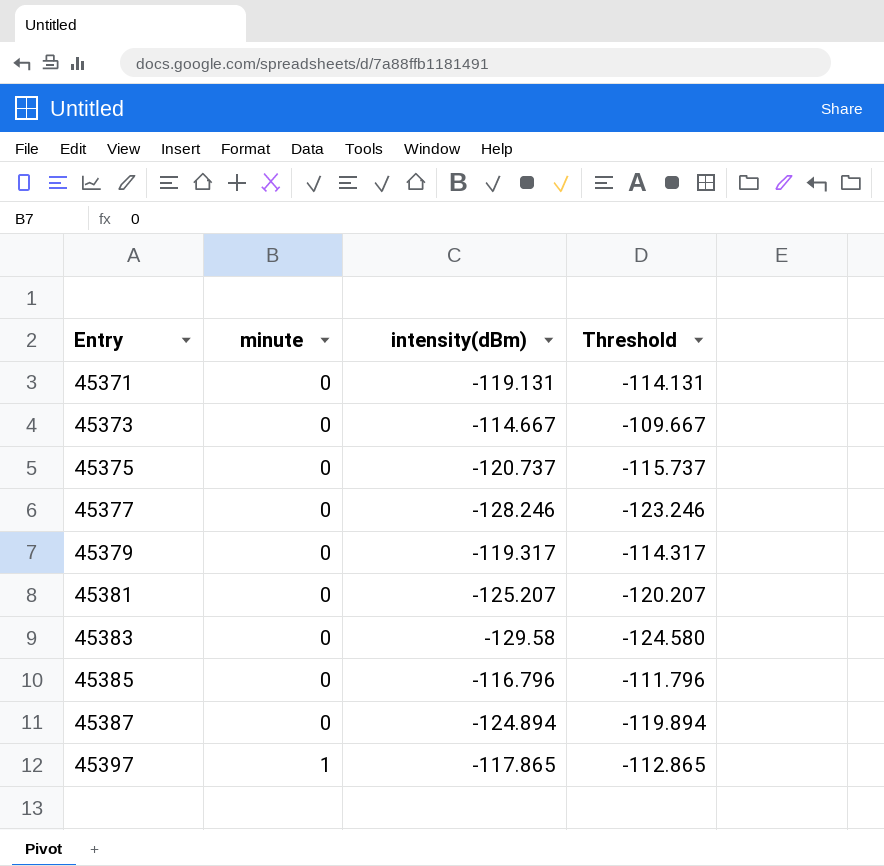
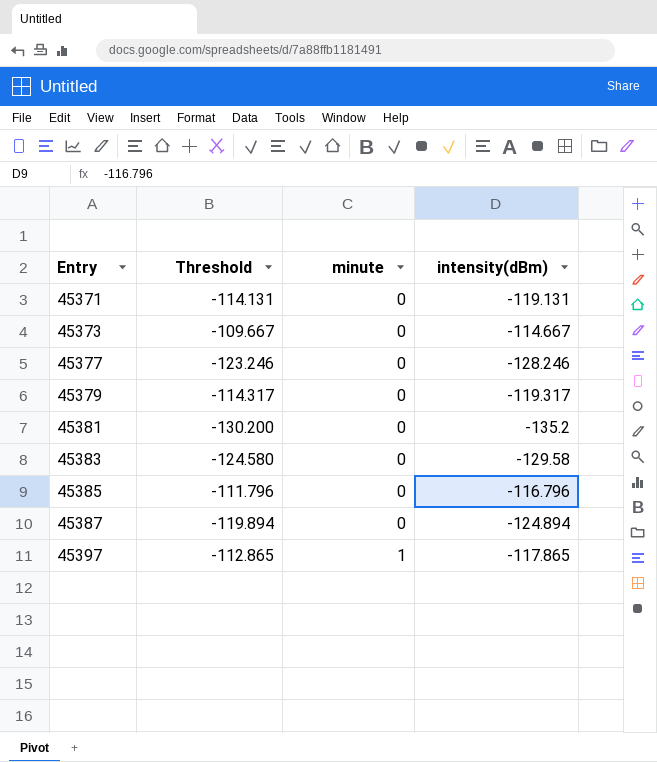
column Threshold | position: 4 -> 2
row 45375: 0 | -120.737 | -115.737 -> none
45381 | Threshold: -120.207 -> -130.200
45381 | intensity(dBm): -125.207 -> -135.2

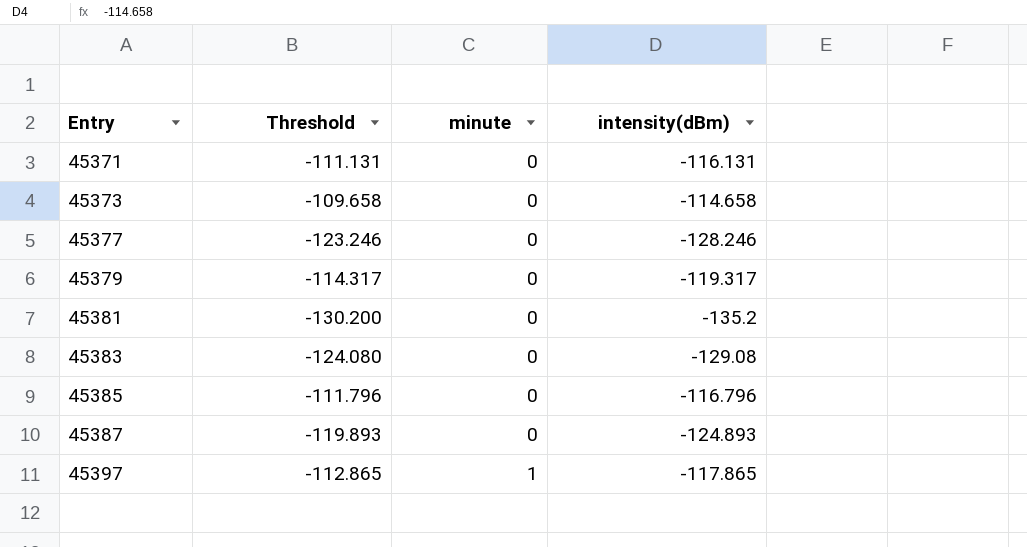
45371 | Threshold: -114.131 -> -111.131
45371 | intensity(dBm): -119.131 -> -116.131
45373 | Threshold: -109.667 -> -109.658
45373 | intensity(dBm): -114.667 -> -114.658
45383 | Threshold: -124.580 -> -124.080
45383 | intensity(dBm): -129.58 -> -129.08
45387 | Threshold: -119.894 -> -119.893
45387 | intensity(dBm): -124.894 -> -124.893

